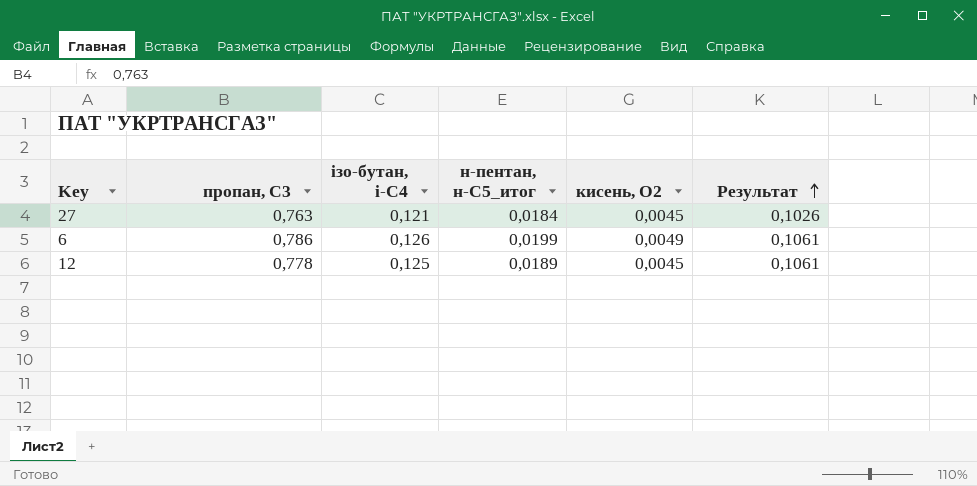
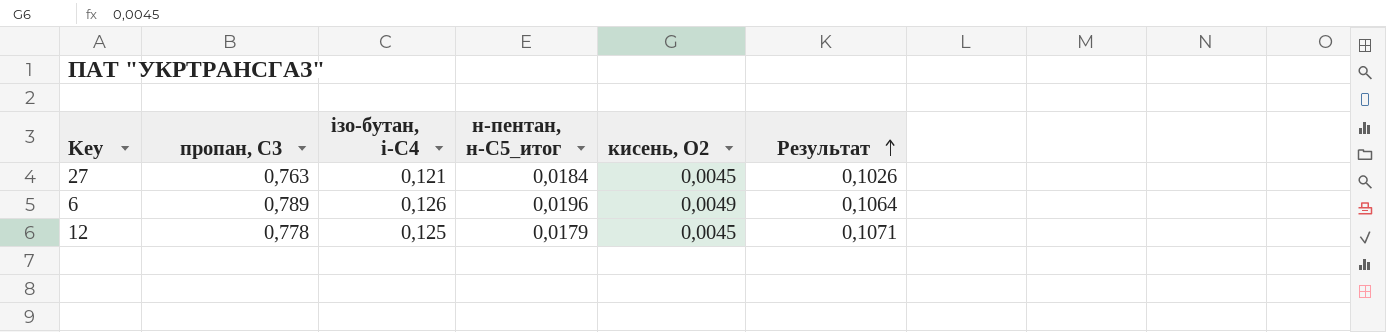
6 | пропан, С3: 0,786 -> 0,789
6 | н-пентан, н-С5_итог: 0,0199 -> 0,0196
6 | Результат: 0,1061 -> 0,1064
12 | н-пентан, н-С5_итог: 0,0189 -> 0,0179
12 | Результат: 0,1061 -> 0,1071

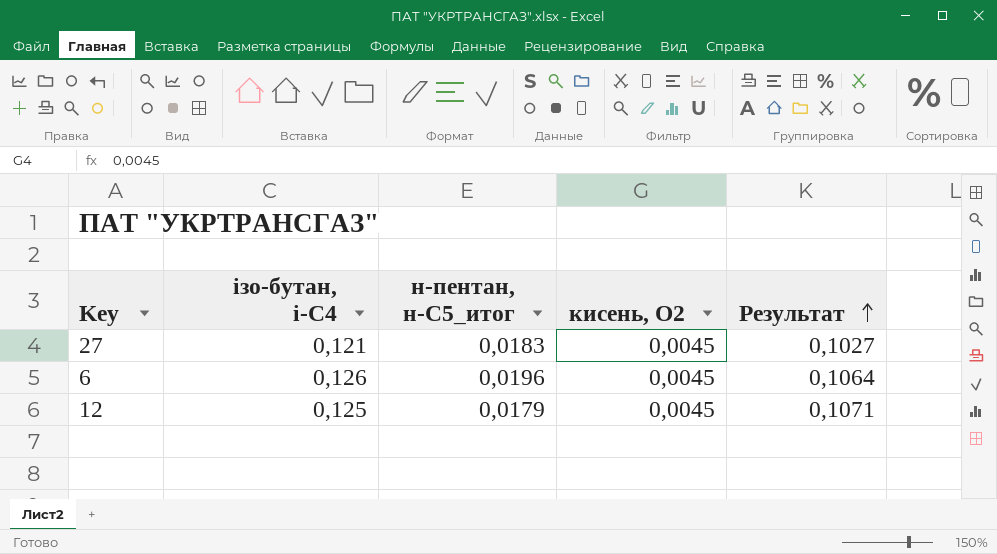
column пропан, С3 | position: 2 -> none
27 | н-пентан, н-С5_итог: 0,0184 -> 0,0183
27 | Результат: 0,1026 -> 0,1027
6 | кисень, О2: 0,0049 -> 0,0045

